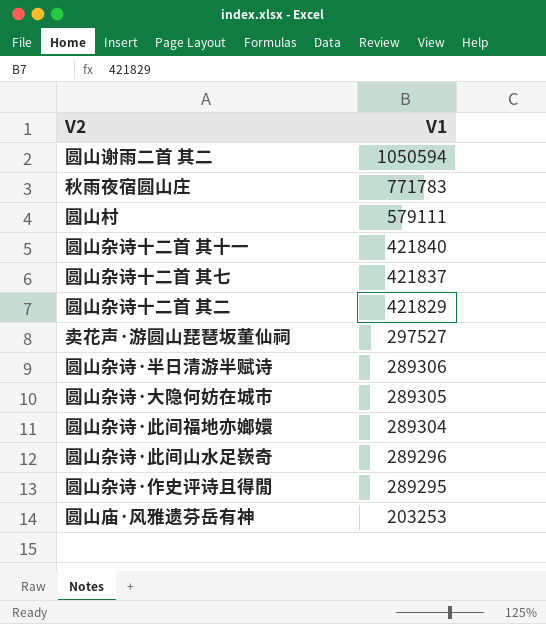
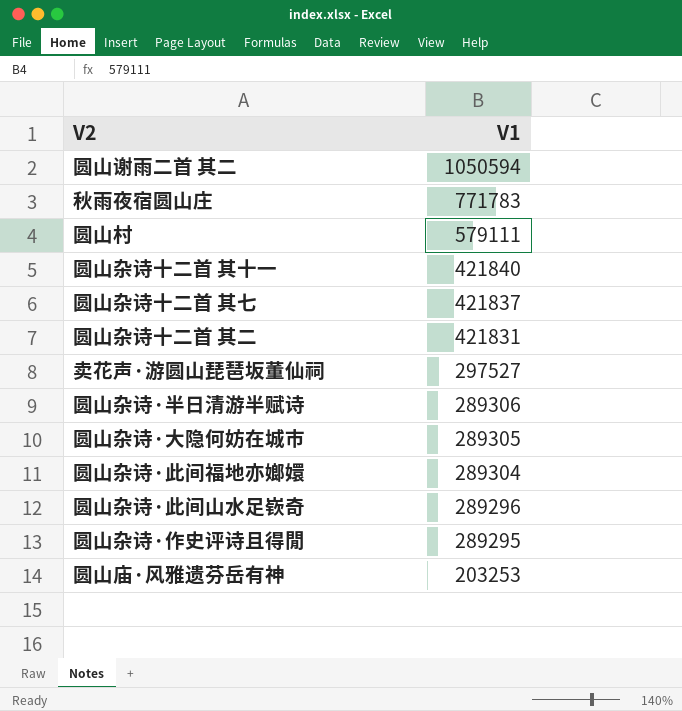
圆山杂诗十二首 其二 | V1: 421829 -> 421831

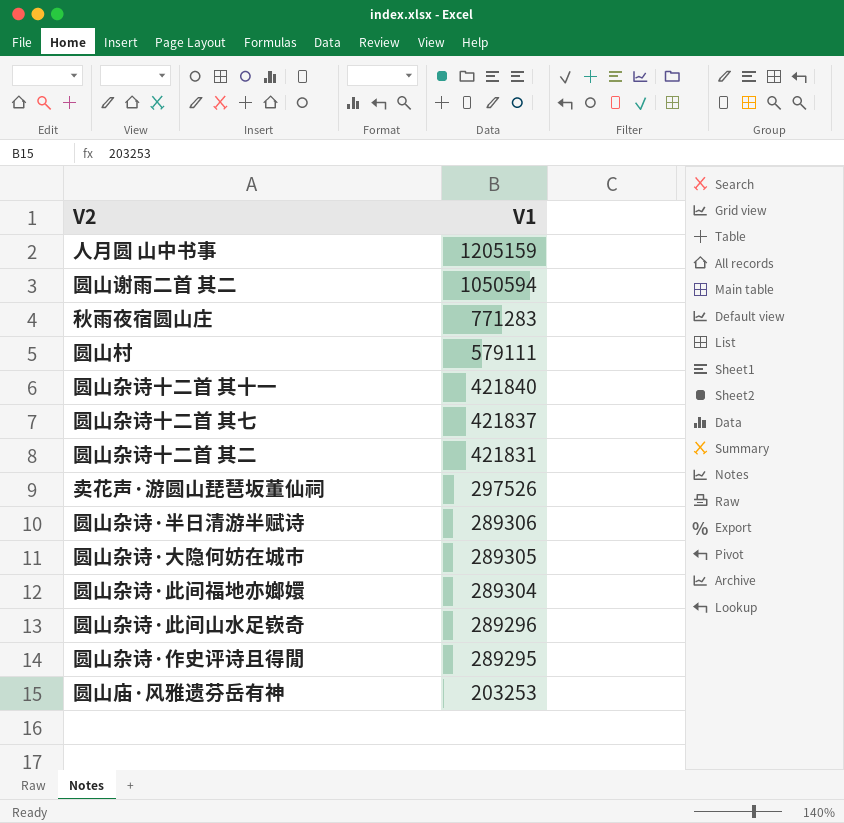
row 人月圆 山中书事: none -> 1205159
秋雨夜宿圆山庄 | V1: 771783 -> 771283
卖花声·游圆山琵琶坂董仙祠 | V1: 297527 -> 297526

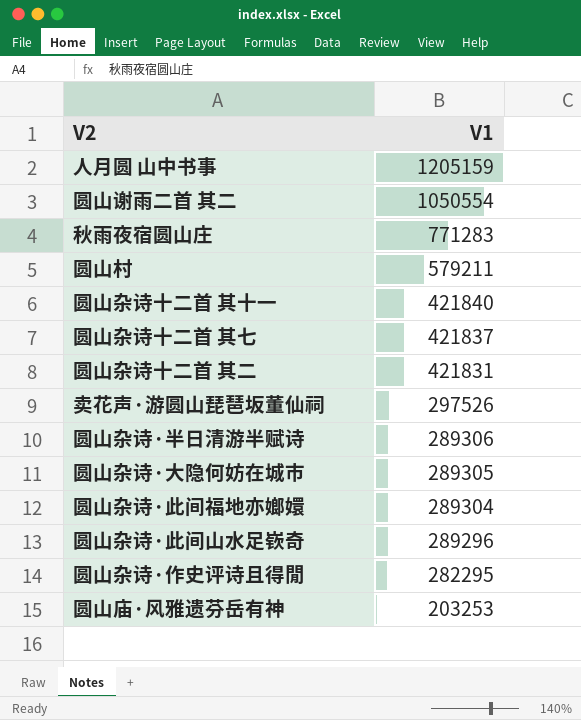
圆山谢雨二首 其二 | V1: 1050594 -> 1050554
圆山村 | V1: 579111 -> 579211
圆山杂诗·作史评诗且得閒 | V1: 289295 -> 282295

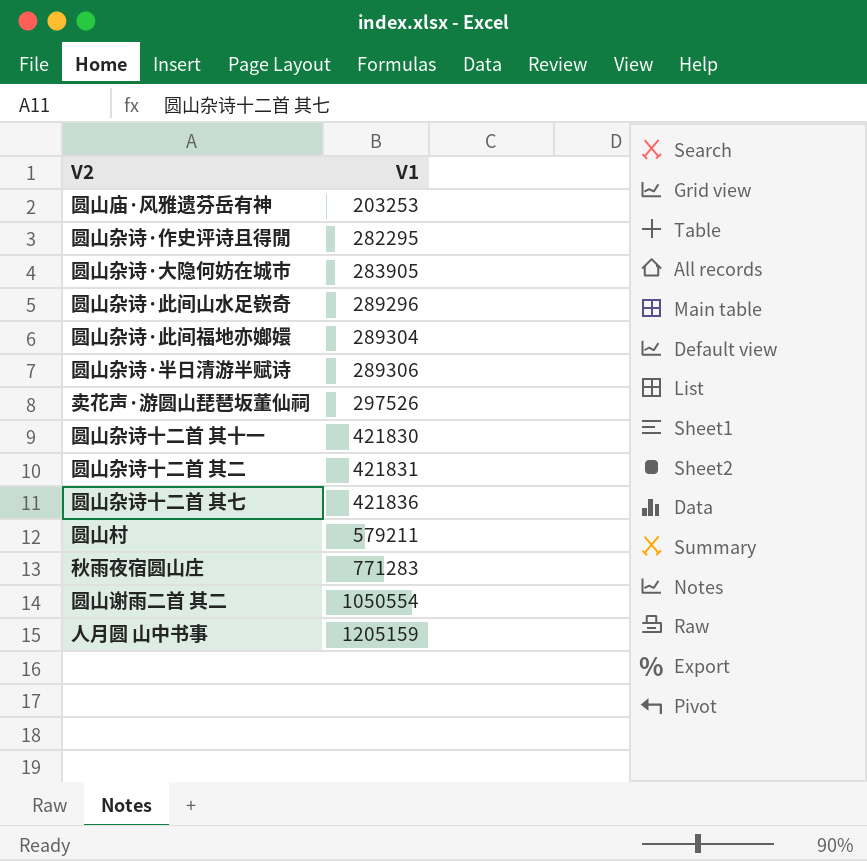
row order: V1 descending -> V1 ascending
圆山杂诗·大隐何妨在城市 | V1: 289305 -> 283905
圆山杂诗十二首 其十一 | V1: 421840 -> 421830
圆山杂诗十二首 其七 | V1: 421837 -> 421836

